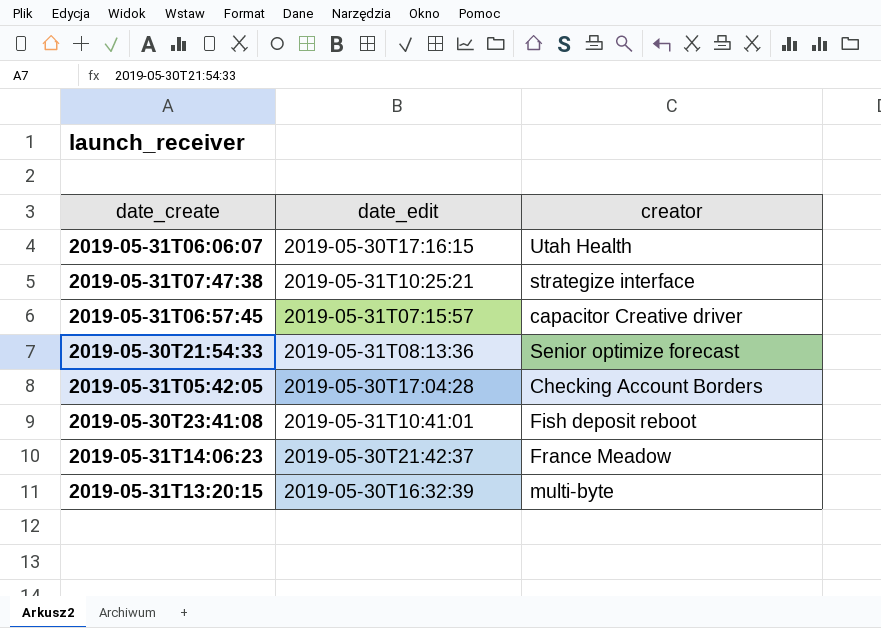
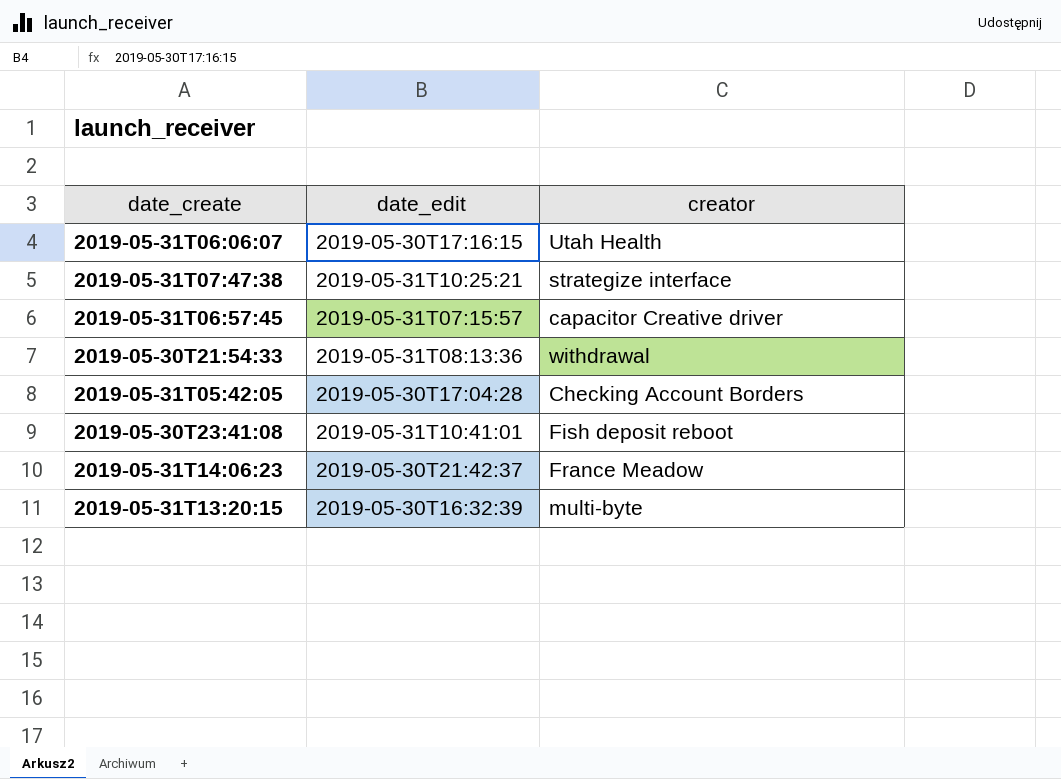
2019-05-30T21:54:33 | creator: Senior optimize forecast -> withdrawal

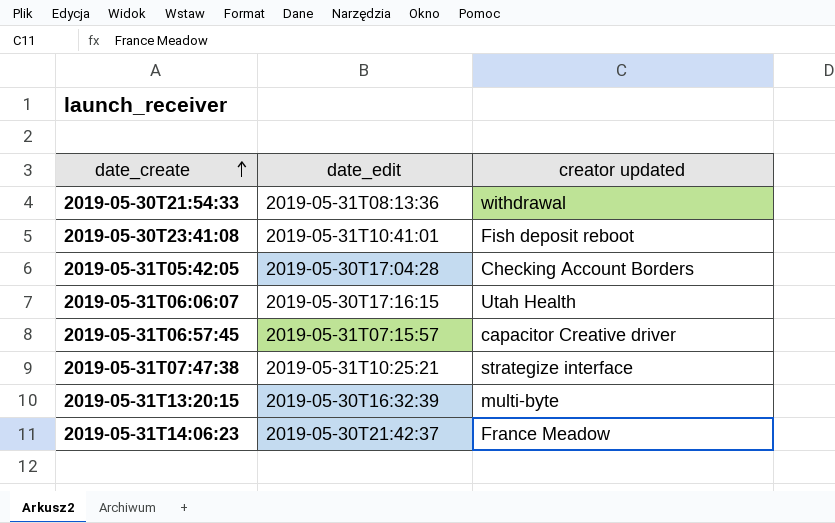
row order: none -> date_create ascending
column name: creator -> creator updated

